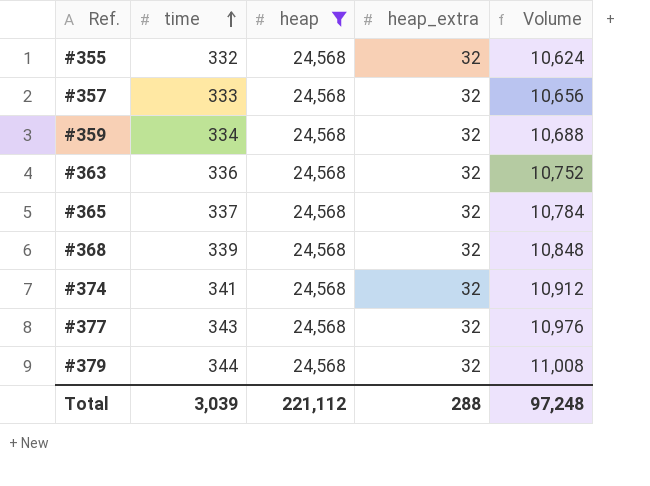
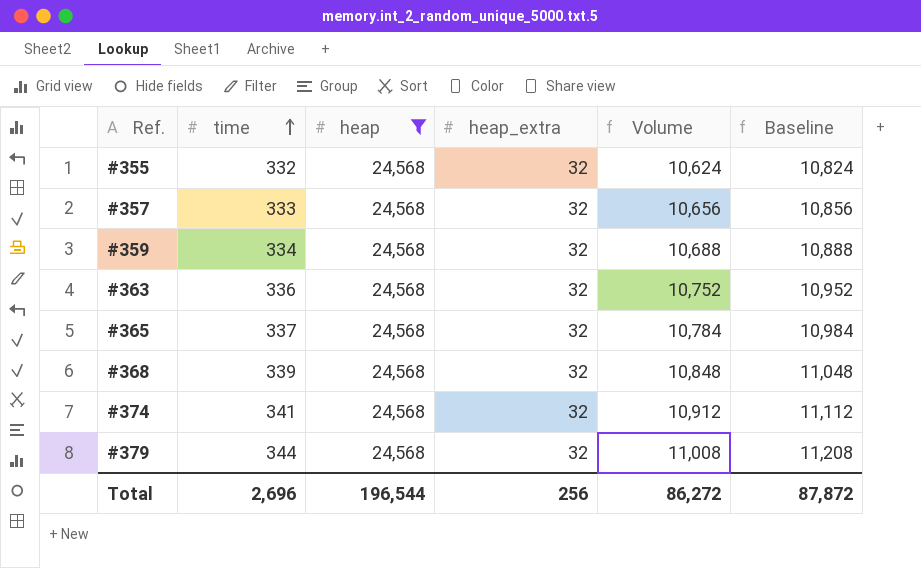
column Baseline | formula: none -> [Volume] + 200
row #377: 343 | 24,568 | 32 | 10,976 -> none
Total | time: 3,039 -> 2,696
Total | heap: 221,112 -> 196,544
Total | heap_extra: 288 -> 256
Total | Volume: 97,248 -> 86,272

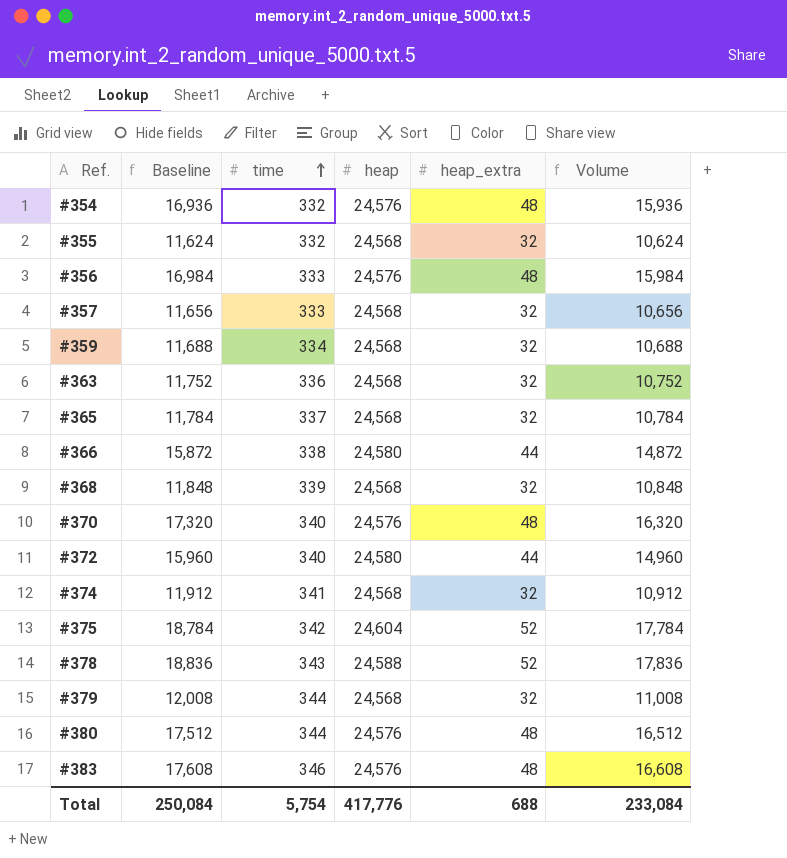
filter: heap = 24,568 -> none
column Baseline | formula: [Volume] + 200 -> [Volume] + 1000
column Baseline | position: 6 -> 2
Total | Baseline: 87,872 -> 250,084
Total | time: 2,696 -> 5,754
Total | heap: 196,544 -> 417,776
Total | heap_extra: 256 -> 688
Total | Volume: 86,272 -> 233,084

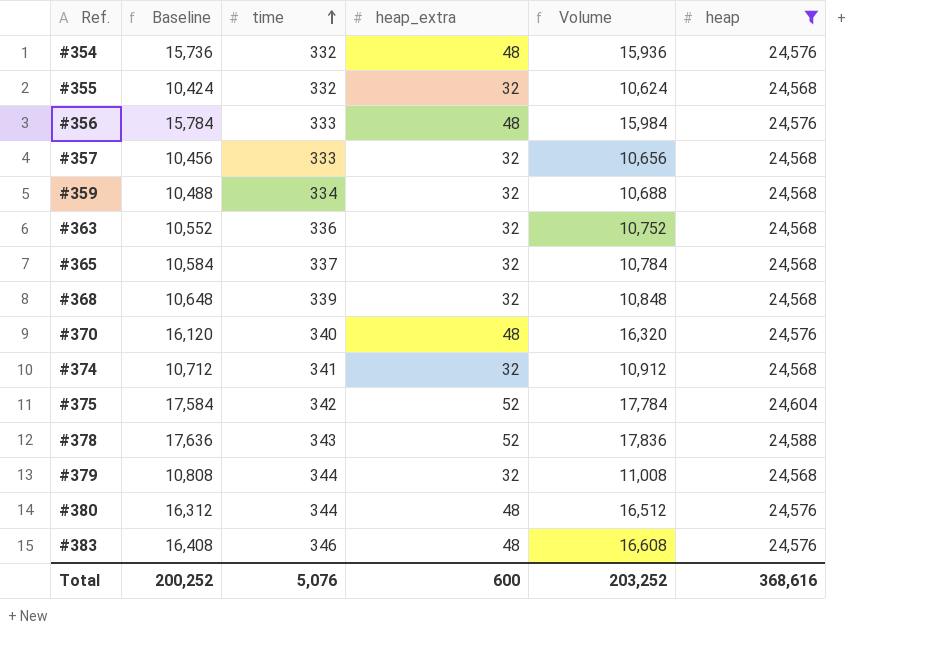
filter: none -> heap != 24,580
column Baseline | formula: [Volume] + 1000 -> [Volume] - 200
column heap | position: 4 -> 6
Total | Baseline: 250,084 -> 200,252
Total | time: 5,754 -> 5,076
Total | heap_extra: 688 -> 600
Total | Volume: 233,084 -> 203,252
Total | heap: 417,776 -> 368,616

